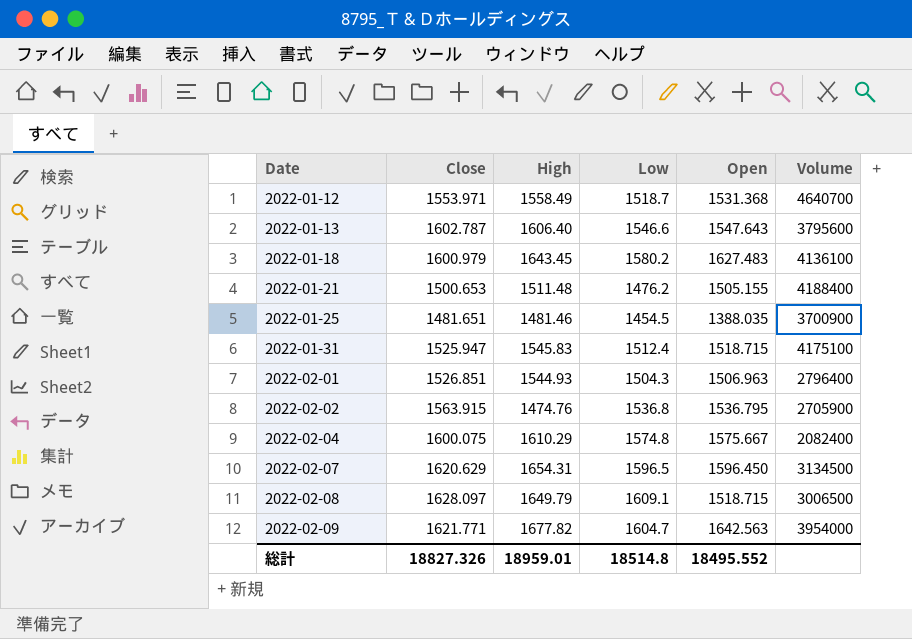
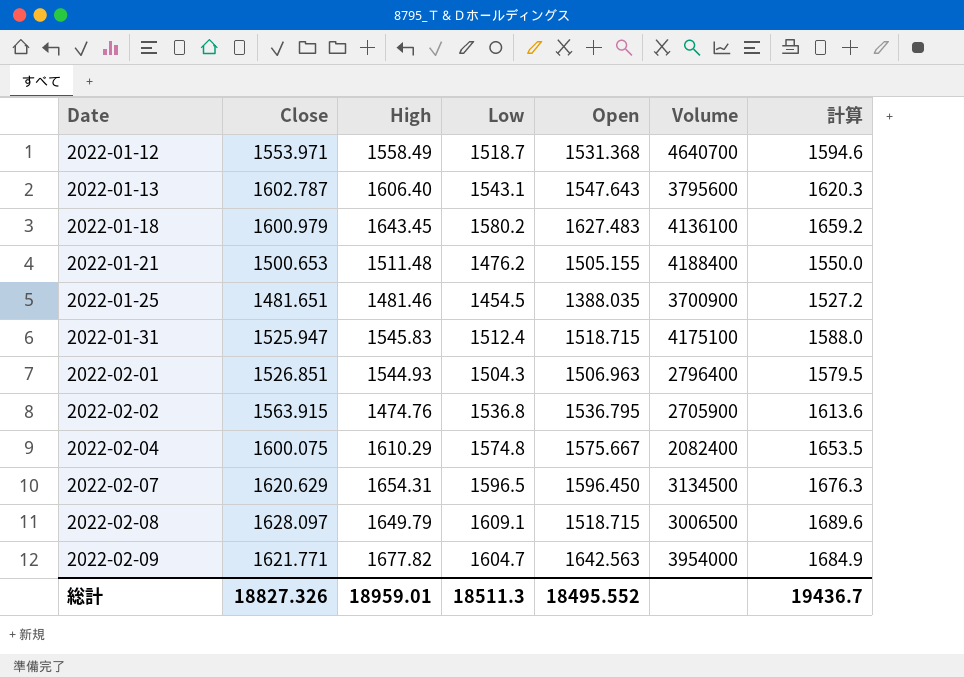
column 計算 | formula: none -> [Low] * 1.05
2022-01-13 | Low: 1546.6 -> 1543.1
総計 | Low: 18514.8 -> 18511.3

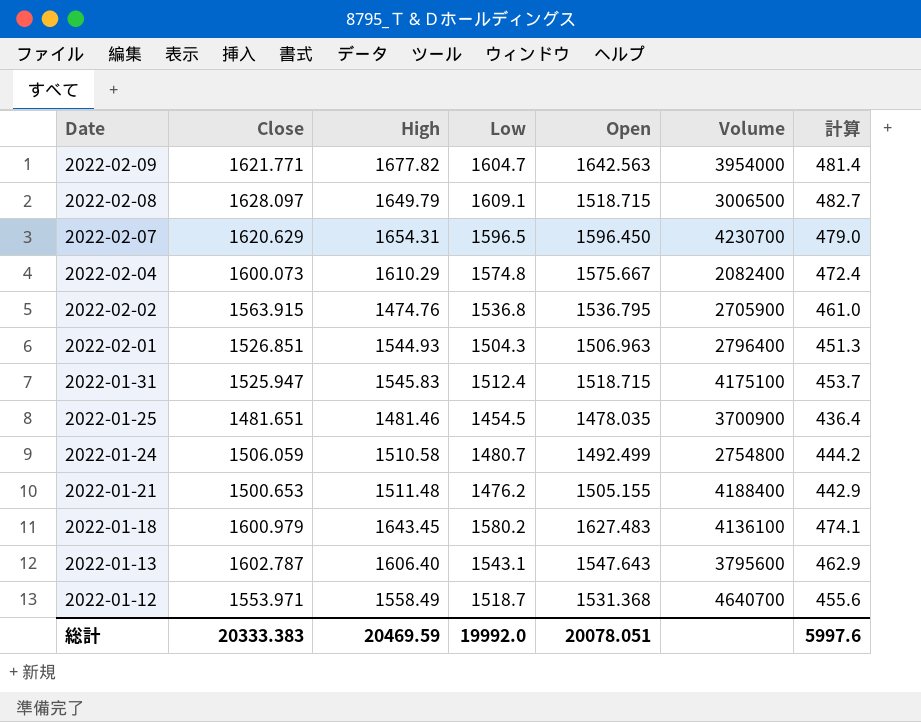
row order: Date ascending -> Date descending
column 計算 | formula: [Low] * 1.05 -> [Low] * 0.3
2022-02-07 | Volume: 3134500 -> 4230700
2022-02-04 | Close: 1600.075 -> 1600.073
2022-01-25 | Open: 1388.035 -> 1478.035
row 2022-01-24: none -> 1506.059 | 1510.58 | 1480.7 | 1492.499 | 2754800 | 444.2
総計 | Close: 18827.326 -> 20333.383
総計 | High: 18959.01 -> 20469.59
総計 | Low: 18511.3 -> 19992.0
総計 | Open: 18495.552 -> 20078.051
総計 | 計算: 19436.7 -> 5997.6

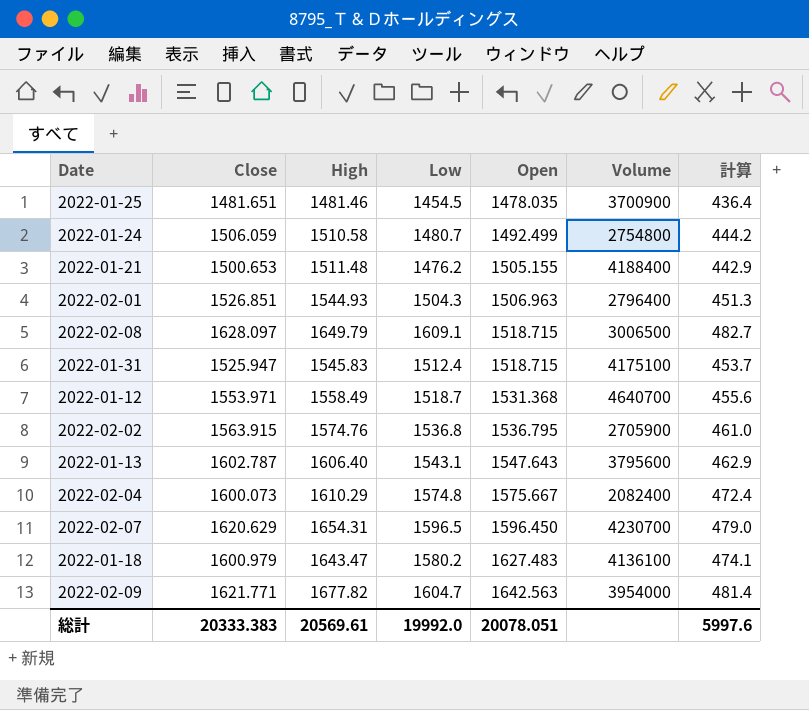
row order: Date descending -> Open ascending
2022-02-02 | High: 1474.76 -> 1574.76
2022-01-18 | High: 1643.45 -> 1643.47
総計 | High: 20469.59 -> 20569.61

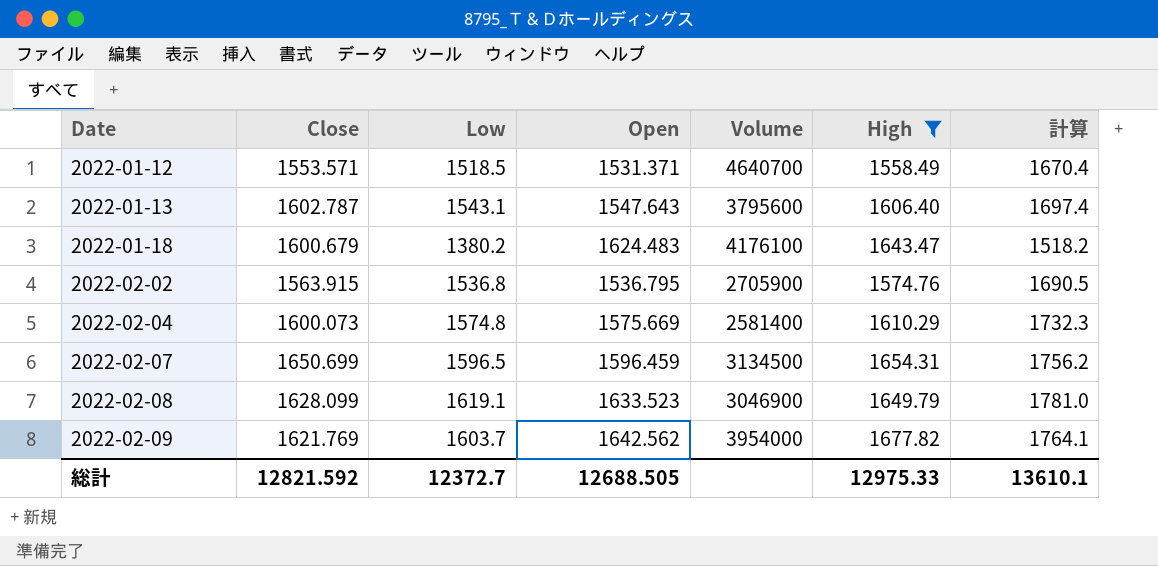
filter: none -> High >= 1558.49
row order: Open ascending -> Date ascending
column High | position: 3 -> 6
column 計算 | formula: [Low] * 0.3 -> [Low] * 1.1
2022-01-12 | Close: 1553.971 -> 1553.571
2022-01-12 | Low: 1518.7 -> 1518.5
2022-01-12 | Open: 1531.368 -> 1531.371
2022-01-18 | Close: 1600.979 -> 1600.679
2022-01-18 | Low: 1580.2 -> 1380.2
2022-01-18 | Open: 1627.483 -> 1624.483
2022-01-18 | Volume: 4136100 -> 4176100
2022-02-04 | Open: 1575.667 -> 1575.669
2022-02-04 | Volume: 2082400 -> 2581400
2022-02-07 | Close: 1620.629 -> 1650.699
2022-02-07 | Open: 1596.450 -> 1596.459
2022-02-07 | Volume: 4230700 -> 3134500
2022-02-08 | Close: 1628.097 -> 1628.099
2022-02-08 | Low: 1609.1 -> 1619.1
2022-02-08 | Open: 1518.715 -> 1633.523
2022-02-08 | Volume: 3006500 -> 3046900
2022-02-09 | Close: 1621.771 -> 1621.769
2022-02-09 | Low: 1604.7 -> 1603.7
2022-02-09 | Open: 1642.563 -> 1642.562
総計 | Close: 20333.383 -> 12821.592
総計 | Low: 19992.0 -> 12372.7
総計 | Open: 20078.051 -> 12688.505
総計 | High: 20569.61 -> 12975.33
総計 | 計算: 5997.6 -> 13610.1

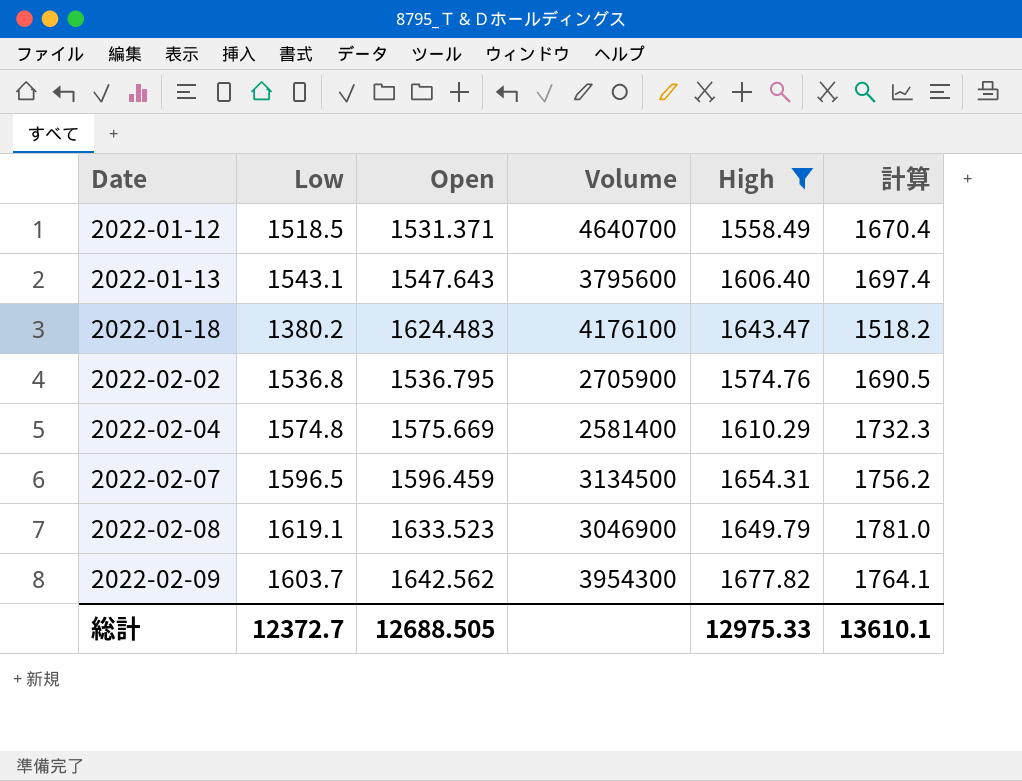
column Close | position: 2 -> none
2022-02-09 | Volume: 3954000 -> 3954300

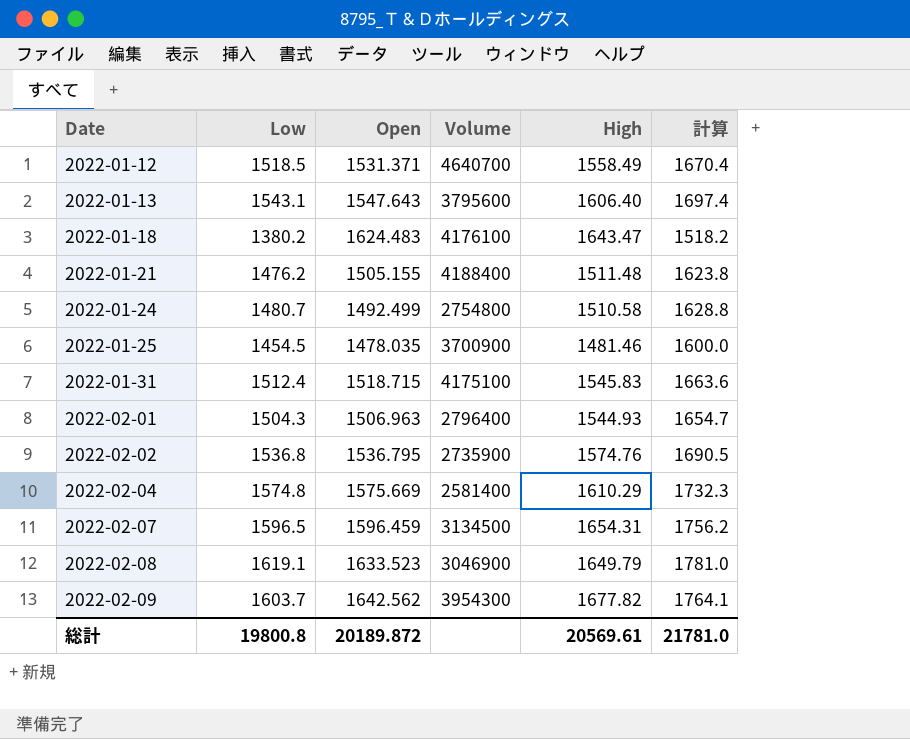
filter: High >= 1558.49 -> none
2022-02-02 | Volume: 2705900 -> 2735900
総計 | Low: 12372.7 -> 19800.8
総計 | Open: 12688.505 -> 20189.872
総計 | High: 12975.33 -> 20569.61
総計 | 計算: 13610.1 -> 21781.0

